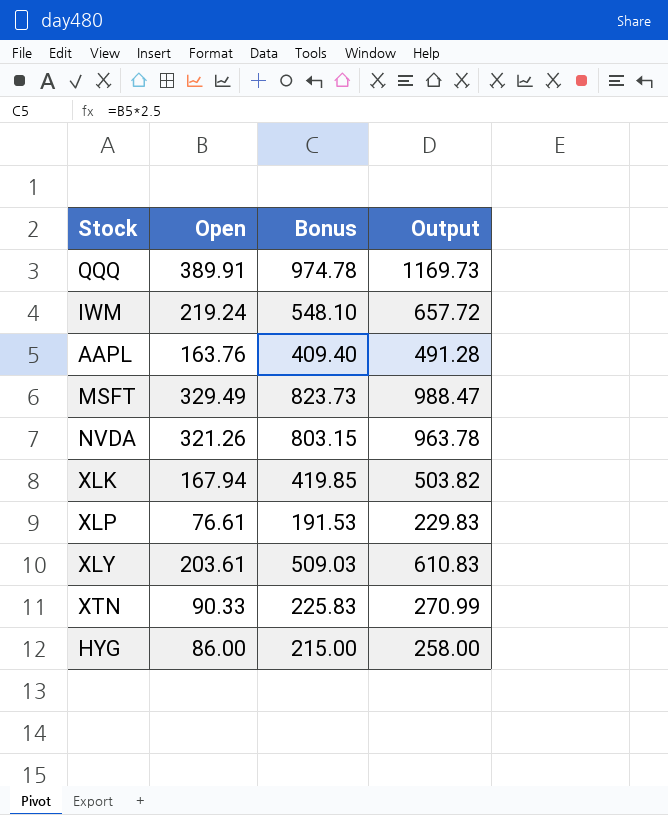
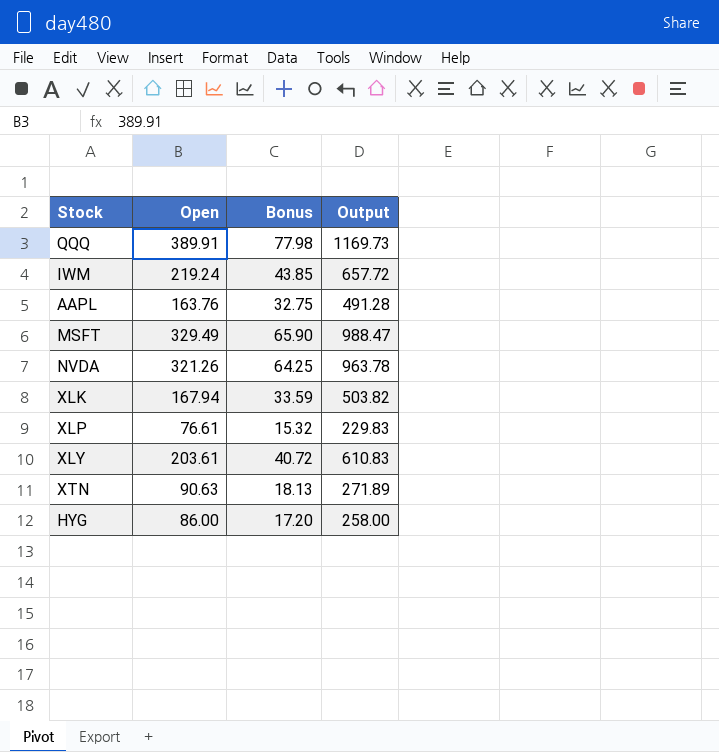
column Bonus | formula: [Open] * 2.5 -> [Open] * 0.2
XTN | Open: 90.33 -> 90.63
XTN | Output: 270.99 -> 271.89

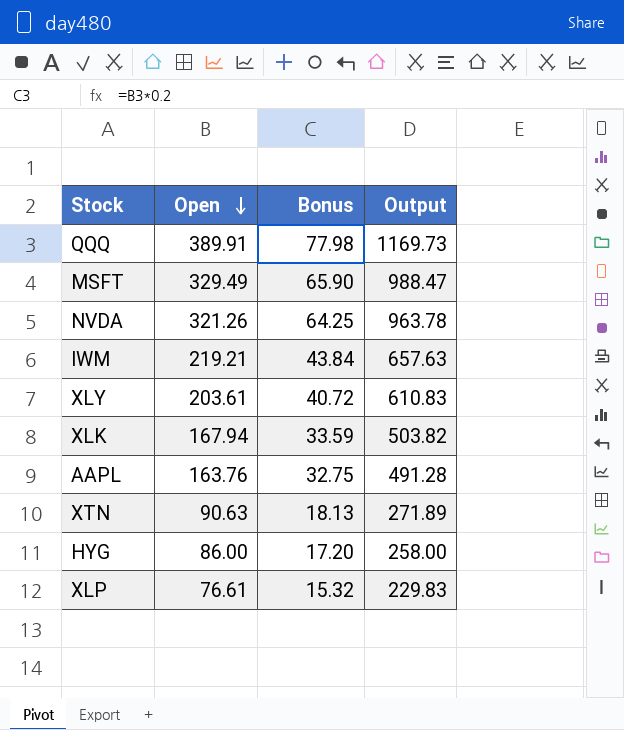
row order: none -> Open descending
IWM | Open: 219.24 -> 219.21
IWM | Bonus: 43.85 -> 43.84
IWM | Output: 657.72 -> 657.63

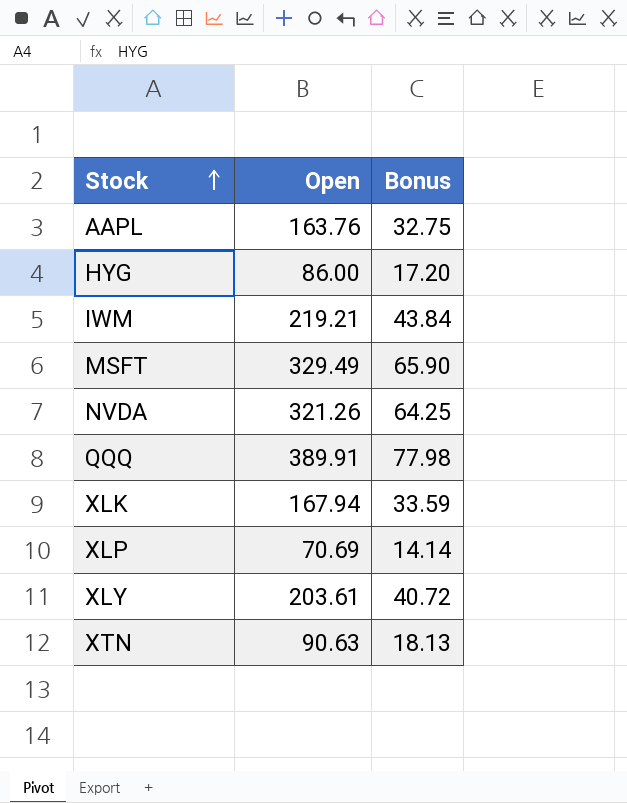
row order: Open descending -> Stock ascending
column Output | formula: [Open] * 3 -> none
XLP | Open: 76.61 -> 70.69
XLP | Bonus: 15.32 -> 14.14

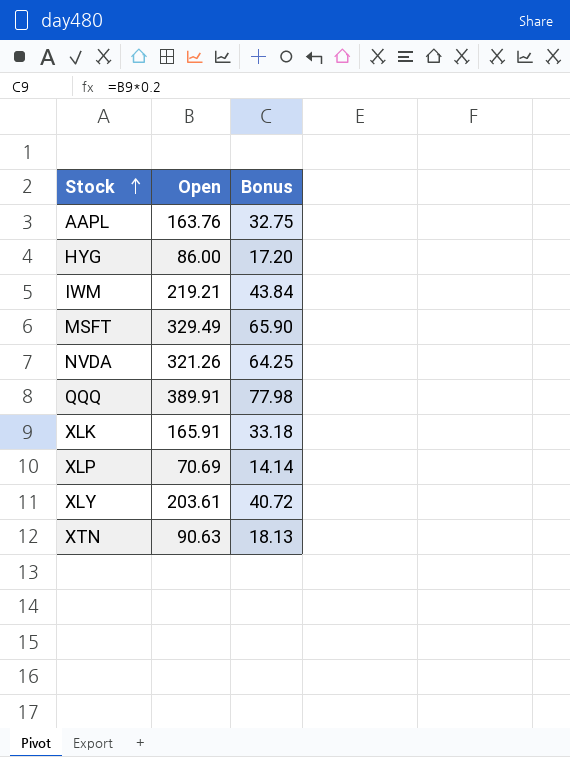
XLK | Open: 167.94 -> 165.91
XLK | Bonus: 33.59 -> 33.18

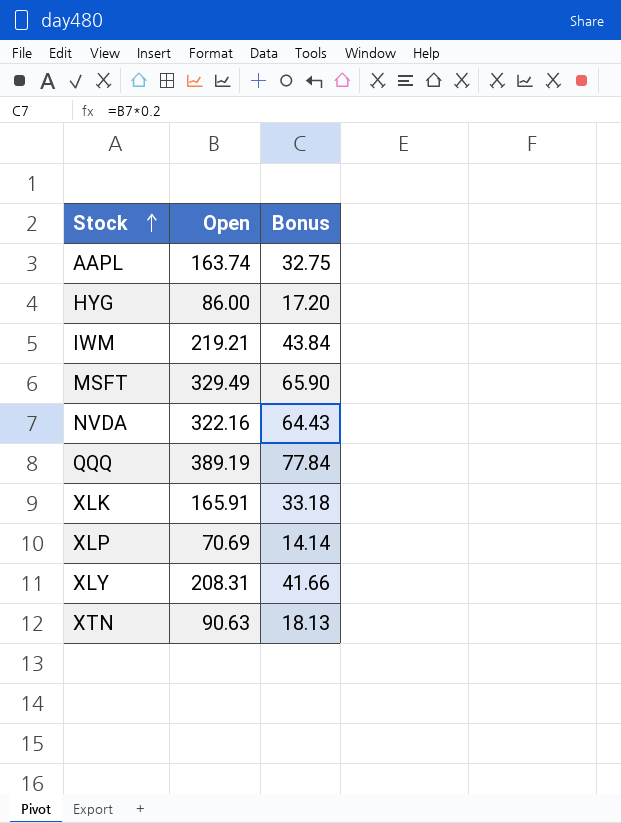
AAPL | Open: 163.76 -> 163.74
NVDA | Open: 321.26 -> 322.16
NVDA | Bonus: 64.25 -> 64.43
QQQ | Open: 389.91 -> 389.19
QQQ | Bonus: 77.98 -> 77.84
XLY | Open: 203.61 -> 208.31
XLY | Bonus: 40.72 -> 41.66

